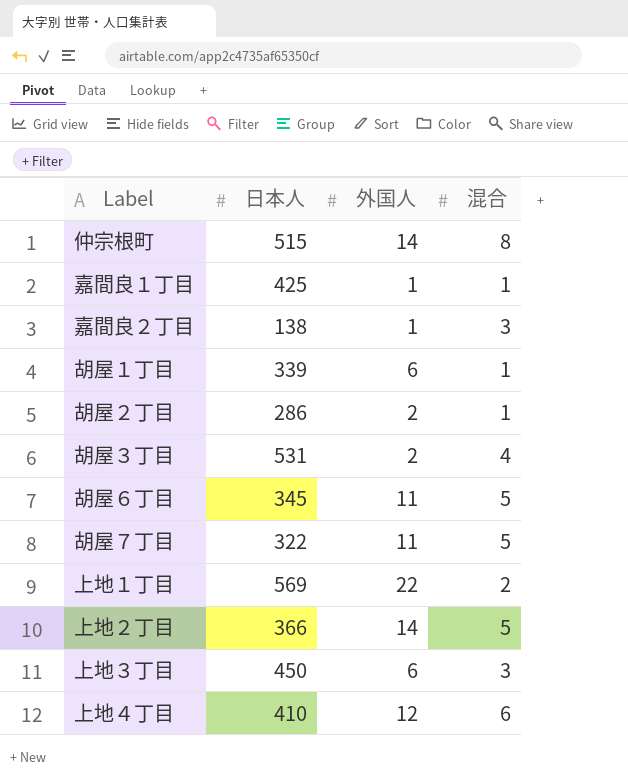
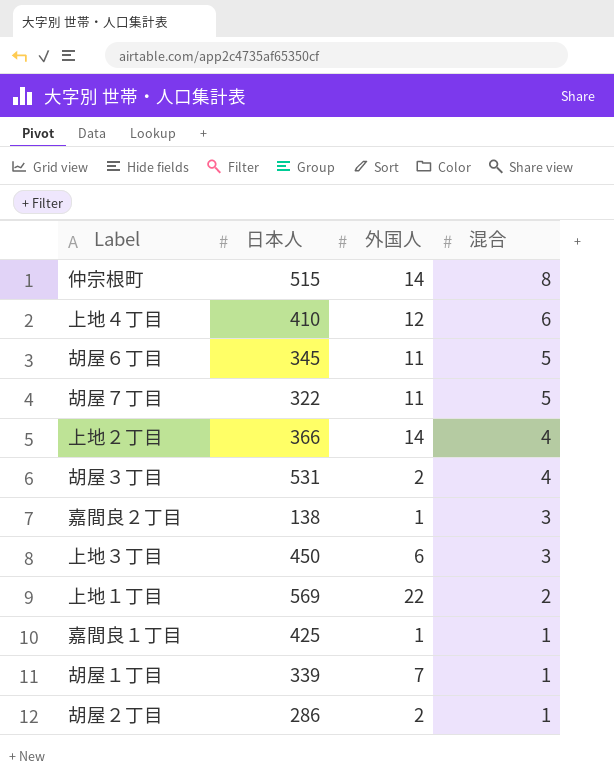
row order: none -> 混合 descending
上地２丁目 | 混合: 5 -> 4
胡屋１丁目 | 外国人: 6 -> 7

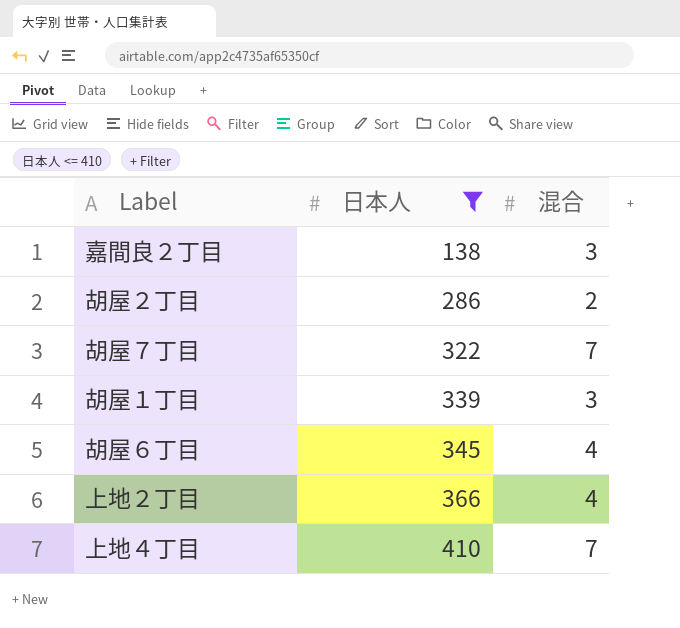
filter: none -> 日本人 <= 410
row order: 混合 descending -> 日本人 ascending
column 外国人 | position: 3 -> none
胡屋２丁目 | 混合: 1 -> 2
胡屋７丁目 | 混合: 5 -> 7
胡屋１丁目 | 混合: 1 -> 3
胡屋６丁目 | 混合: 5 -> 4
上地４丁目 | 混合: 6 -> 7

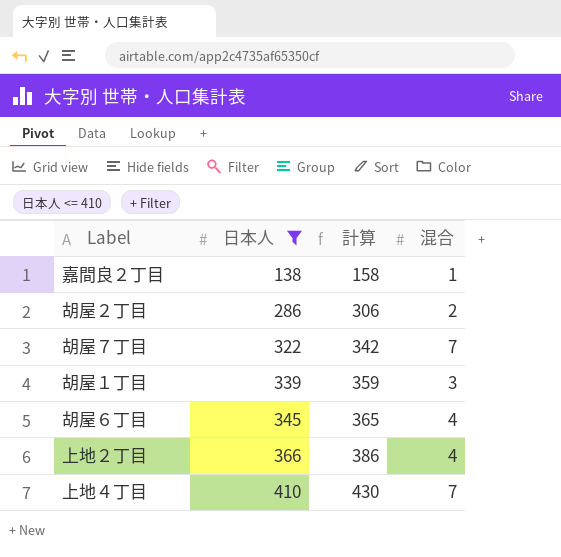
column 計算 | formula: none -> [日本人] + 20
嘉間良２丁目 | 混合: 3 -> 1

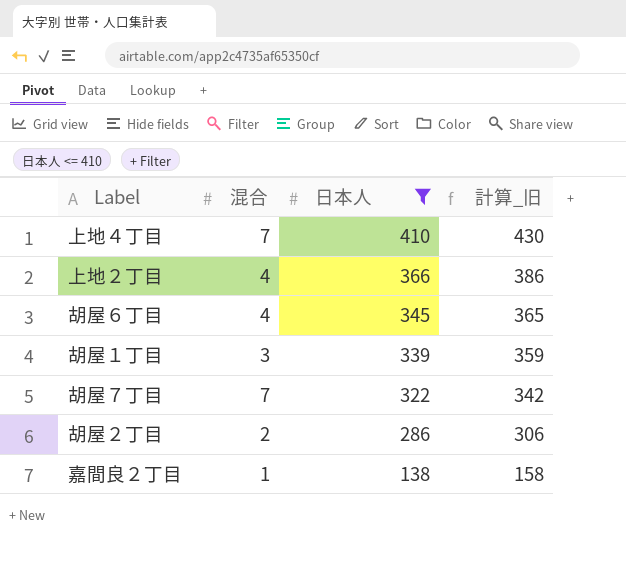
row order: 日本人 ascending -> 日本人 descending
column 混合 | position: 4 -> 2
column name: 計算 -> 計算_旧

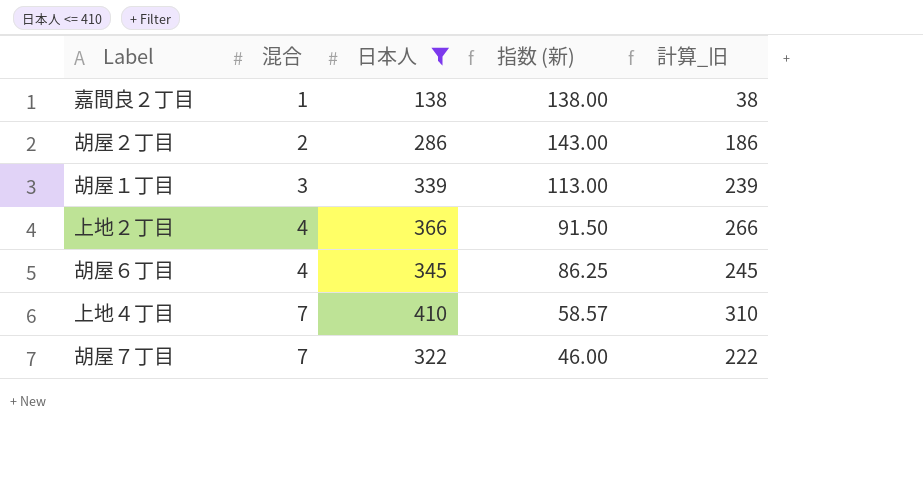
row order: 日本人 descending -> 混合 ascending
column 指数 (新) | formula: none -> [日本人] / [混合]
column 計算_旧 | formula: [日本人] + 20 -> [日本人] - 100

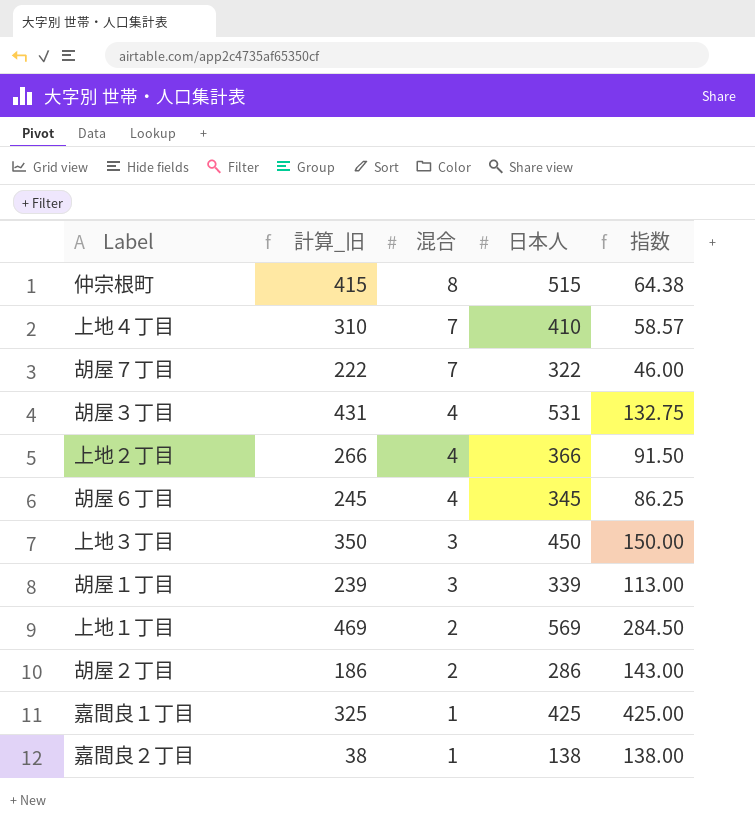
filter: 日本人 <= 410 -> none
row order: 混合 ascending -> 混合 descending
column 計算_旧 | position: 5 -> 2
column name: 指数 (新) -> 指数

